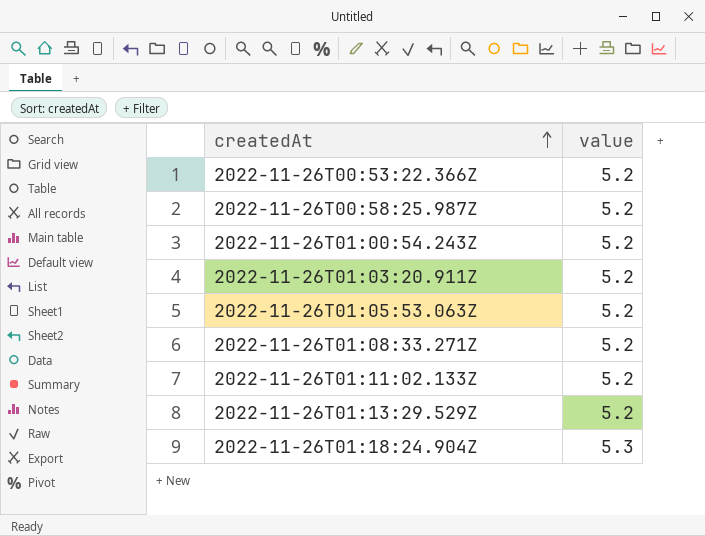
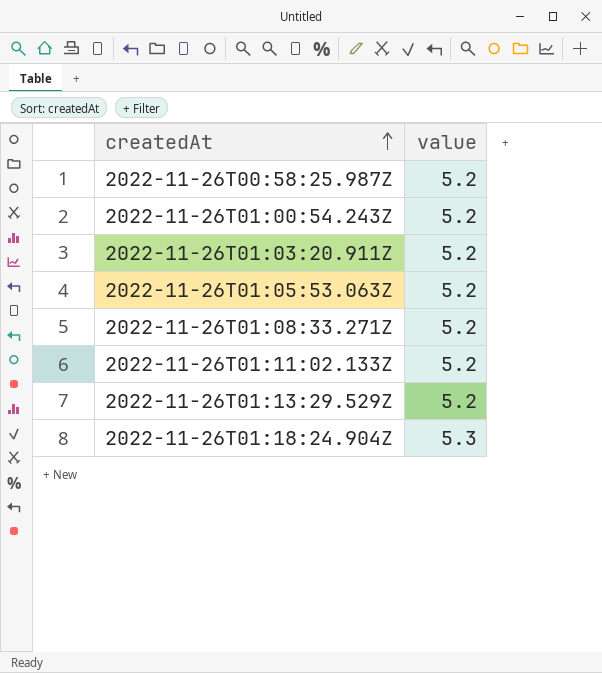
row 2022-11-26T00:53:22.366Z: 5.2 -> none

